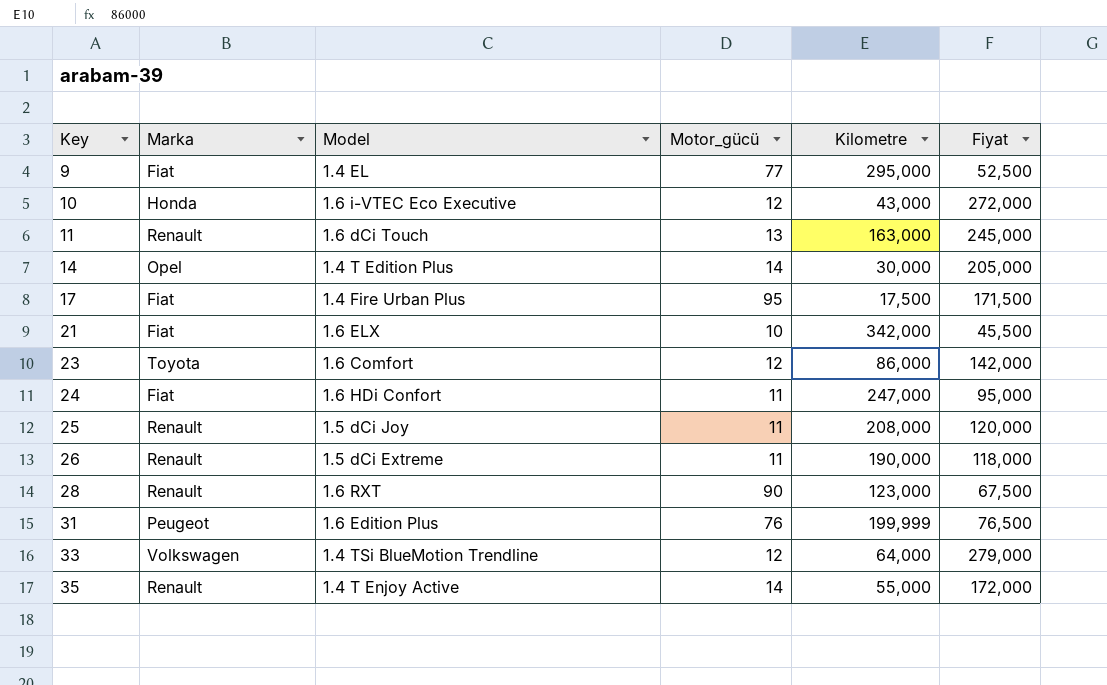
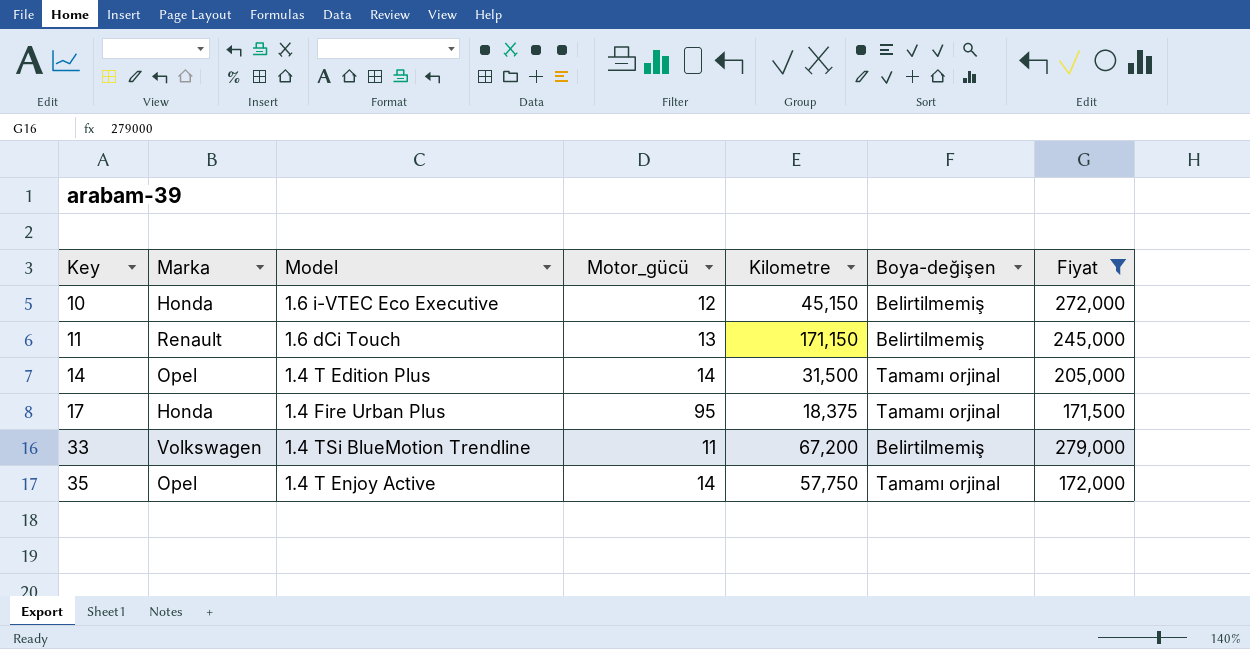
filter: none -> Fiyat >= 171,500
column Boya-değişen | position: none -> 6
10 | Kilometre: 43,000 -> 45,150
11 | Kilometre: 163,000 -> 171,150
14 | Kilometre: 30,000 -> 31,500
17 | Marka: Fiat -> Honda
17 | Kilometre: 17,500 -> 18,375
33 | Motor_gücü: 12 -> 11
33 | Kilometre: 64,000 -> 67,200
35 | Marka: Renault -> Opel
35 | Kilometre: 55,000 -> 57,750

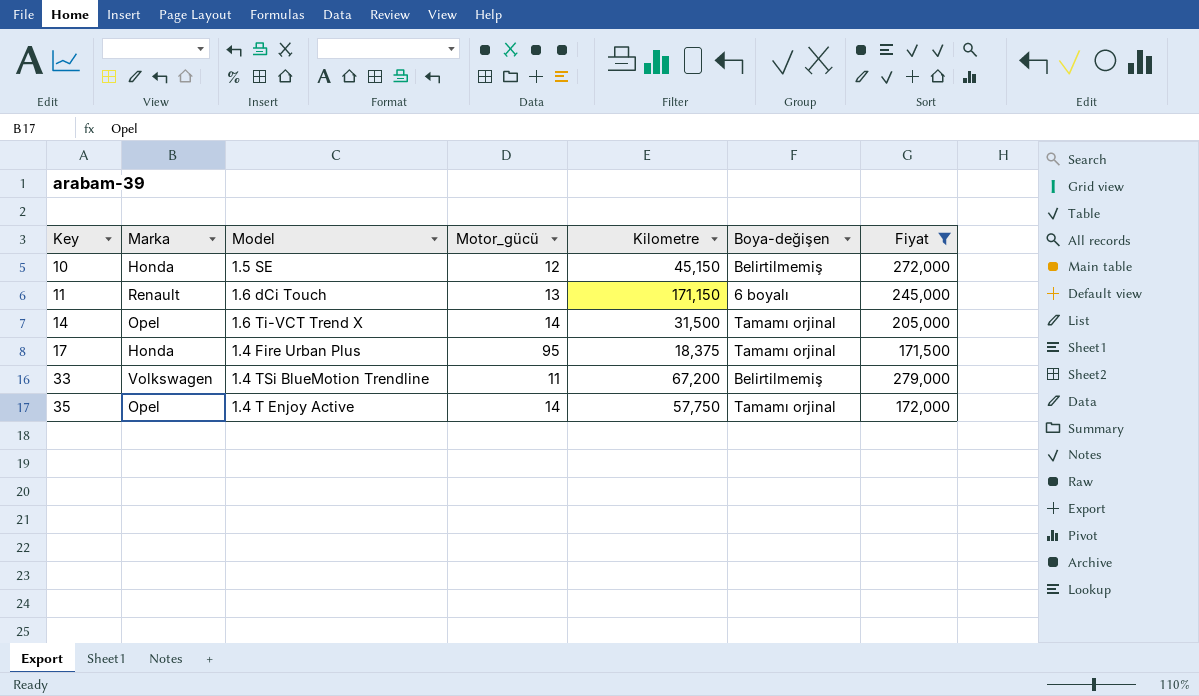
10 | Model: 1.6 i-VTEC Eco Executive -> 1.5 SE
11 | Boya-değişen: Belirtilmemiş -> 6 boyalı
14 | Model: 1.4 T Edition Plus -> 1.6 Ti-VCT Trend X

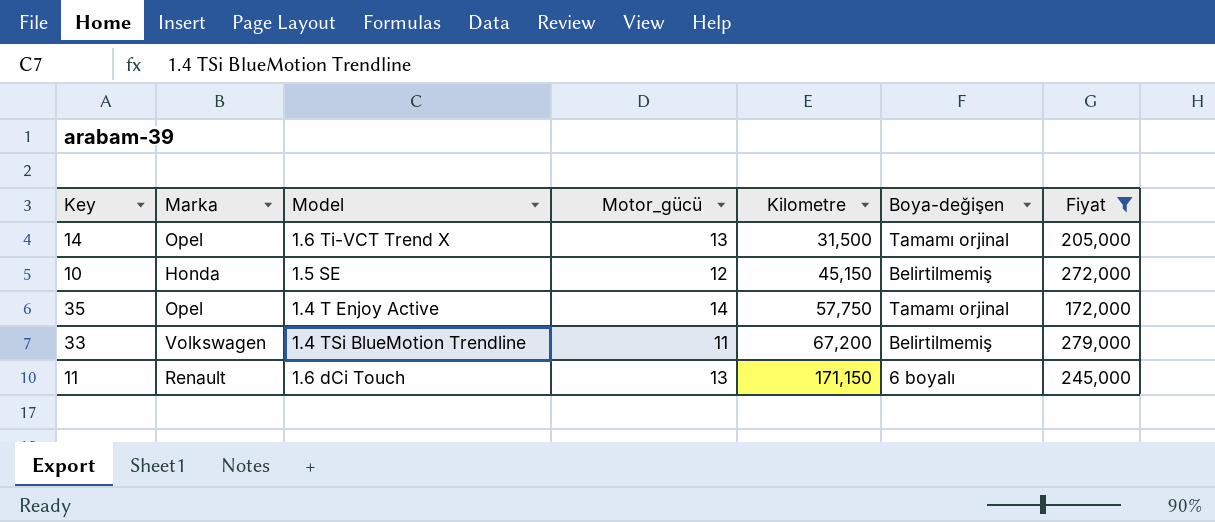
row order: Key ascending -> Kilometre ascending
row 17: Honda | 1.4 Fire Urban Plus | 95 | 18,375 | Tamamı orjinal | 171,500 -> none
14 | Motor_gücü: 14 -> 13

